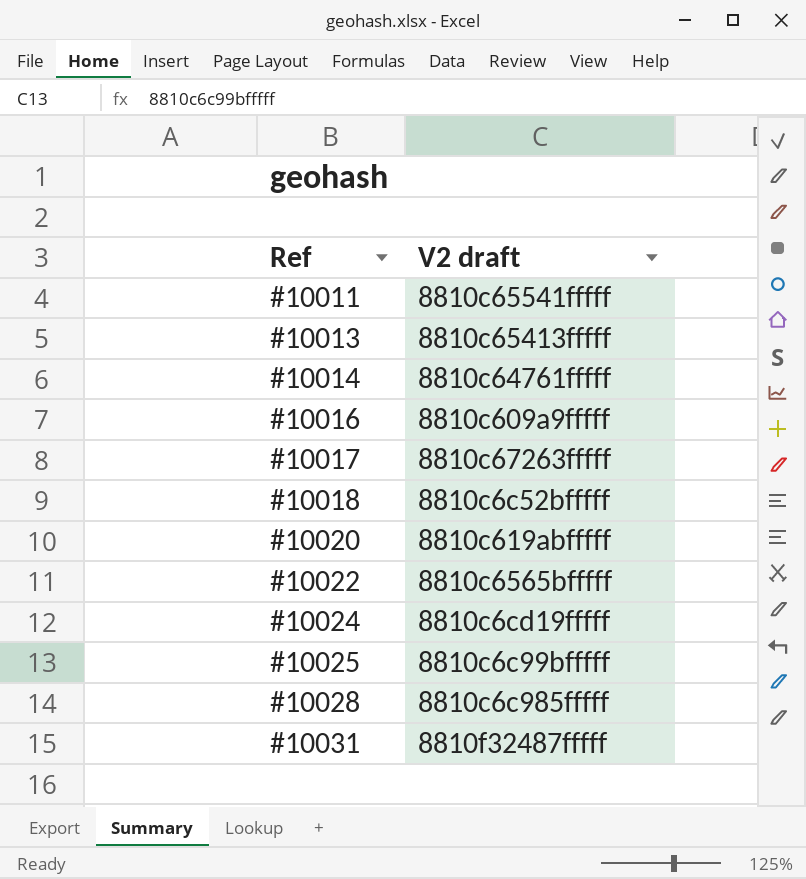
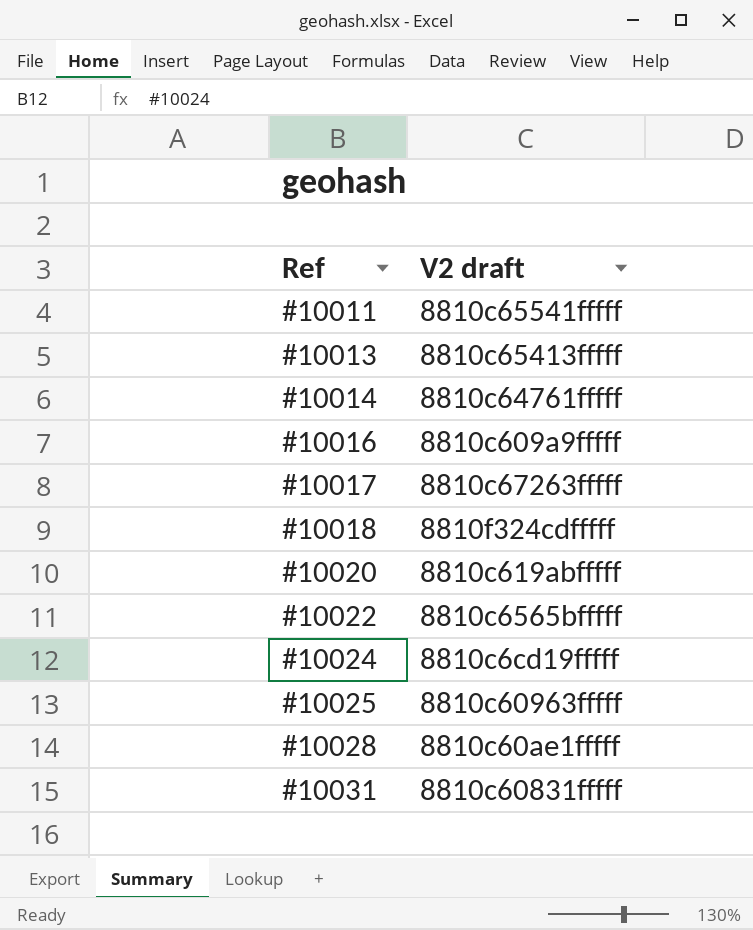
#10018 | V2 draft: 8810c6c52bfffff -> 8810f324cdfffff
#10025 | V2 draft: 8810c6c99bfffff -> 8810c60963fffff
#10028 | V2 draft: 8810c6c985fffff -> 8810c60ae1fffff
#10031 | V2 draft: 8810f32487fffff -> 8810c60831fffff

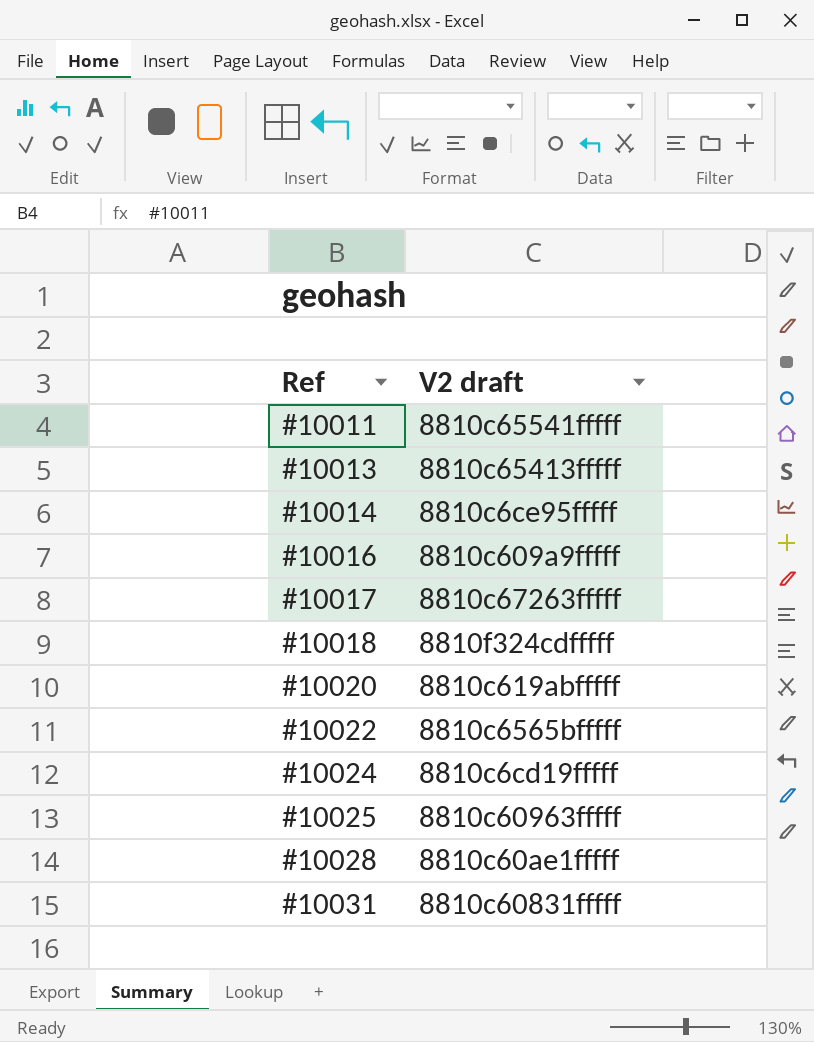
#10014 | V2 draft: 8810c64761fffff -> 8810c6ce95fffff

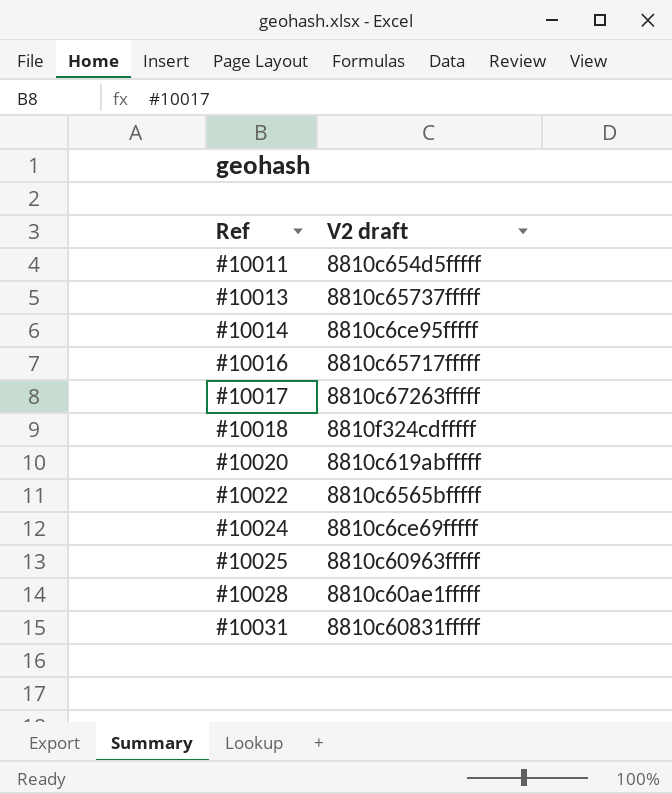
#10011 | V2 draft: 8810c65541fffff -> 8810c654d5fffff
#10013 | V2 draft: 8810c65413fffff -> 8810c65737fffff
#10016 | V2 draft: 8810c609a9fffff -> 8810c65717fffff
#10024 | V2 draft: 8810c6cd19fffff -> 8810c6ce69fffff

